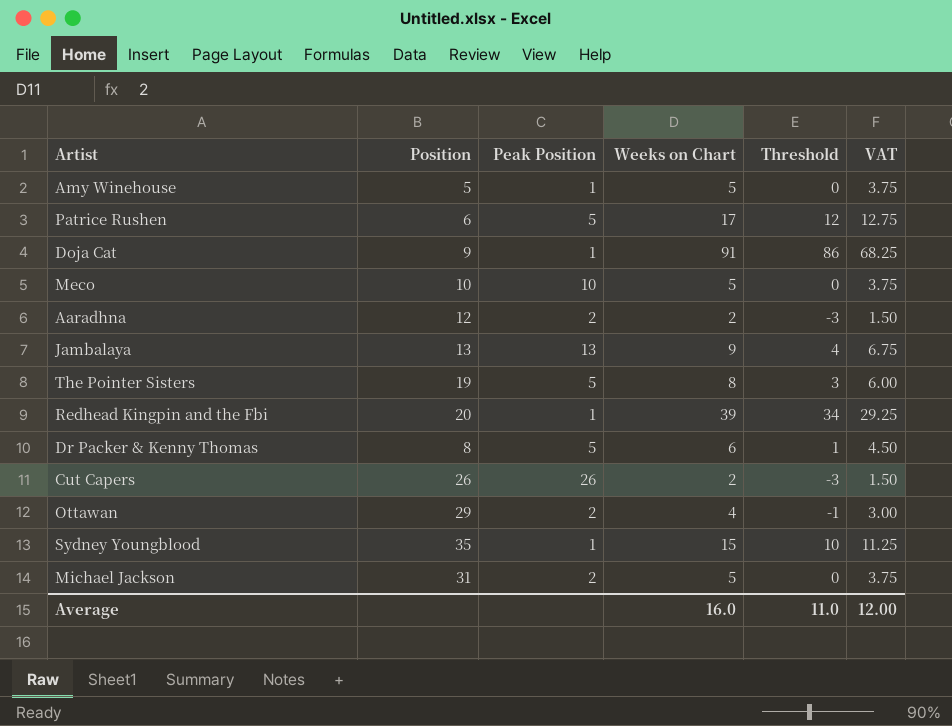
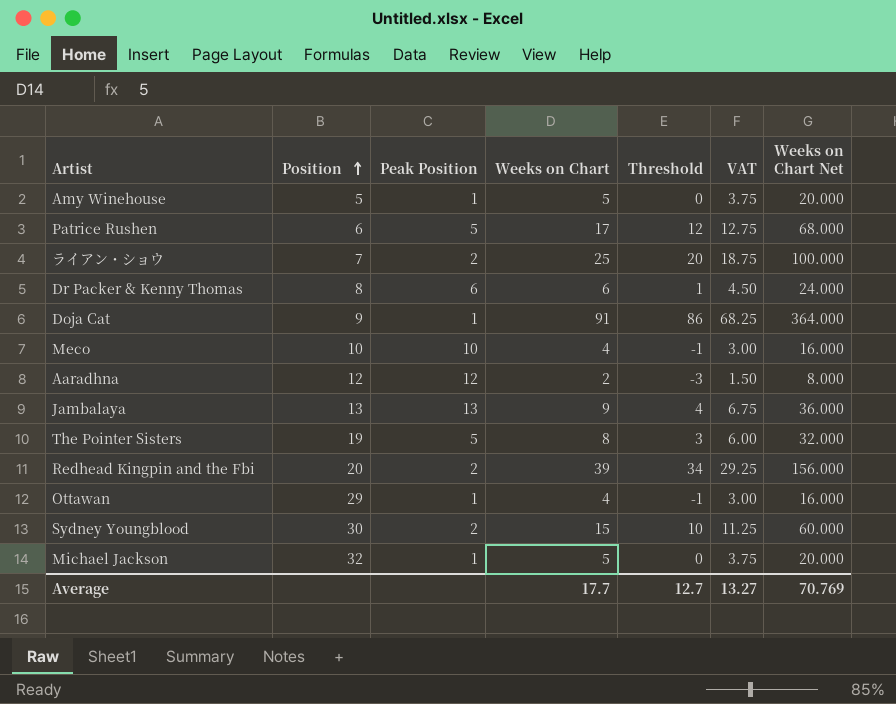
row order: none -> Position ascending
column Weeks on Chart Net | formula: none -> [Weeks on Chart] * 4
row Cut Capers: 26 | 26 | 2 | -3 | 1.50 -> none
row ライアン・ショウ: none -> 7 | 2 | 25 | 20 | 18.75 | 100.000
Dr Packer & Kenny Thomas | Peak Position: 5 -> 6
Meco | Weeks on Chart: 5 -> 4
Meco | Threshold: 0 -> -1
Meco | VAT: 3.75 -> 3.00
Aaradhna | Peak Position: 2 -> 12
Redhead Kingpin and the Fbi | Peak Position: 1 -> 2
Ottawan | Peak Position: 2 -> 1
Sydney Youngblood | Position: 35 -> 30
Sydney Youngblood | Peak Position: 1 -> 2
Michael Jackson | Position: 31 -> 32
Michael Jackson | Peak Position: 2 -> 1
Average | Weeks on Chart: 16.0 -> 17.7
Average | Threshold: 11.0 -> 12.7
Average | VAT: 12.00 -> 13.27

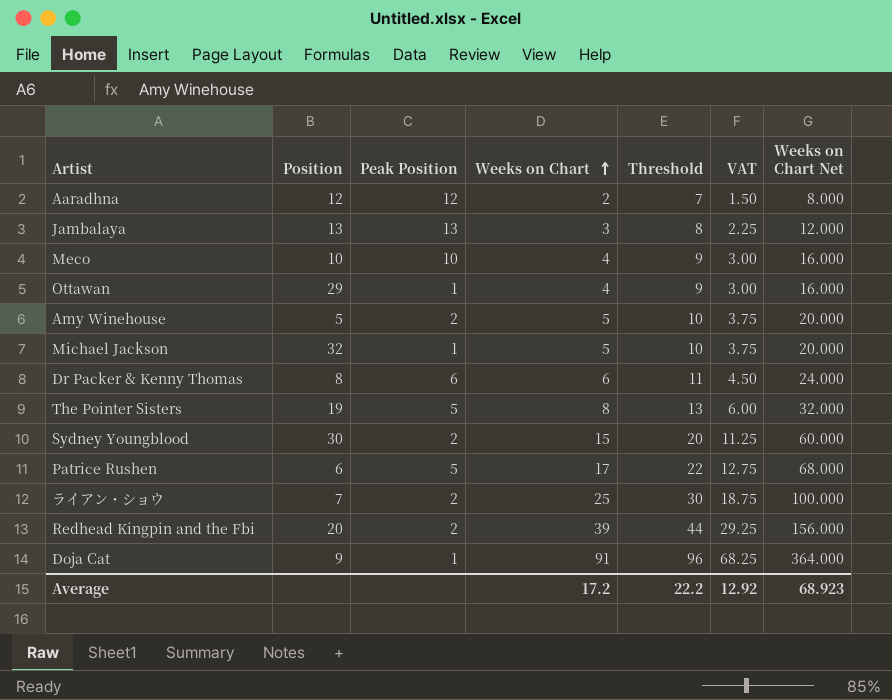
row order: Position ascending -> Weeks on Chart ascending
column Threshold | formula: [Weeks on Chart] - 5 -> [Weeks on Chart] + 5
Jambalaya | Weeks on Chart: 9 -> 3
Jambalaya | VAT: 6.75 -> 2.25
Jambalaya | Weeks on Chart Net: 36.000 -> 12.000
Amy Winehouse | Peak Position: 1 -> 2
Average | Weeks on Chart: 17.7 -> 17.2
Average | Threshold: 12.7 -> 22.2
Average | VAT: 13.27 -> 12.92
Average | Weeks on Chart Net: 70.769 -> 68.923

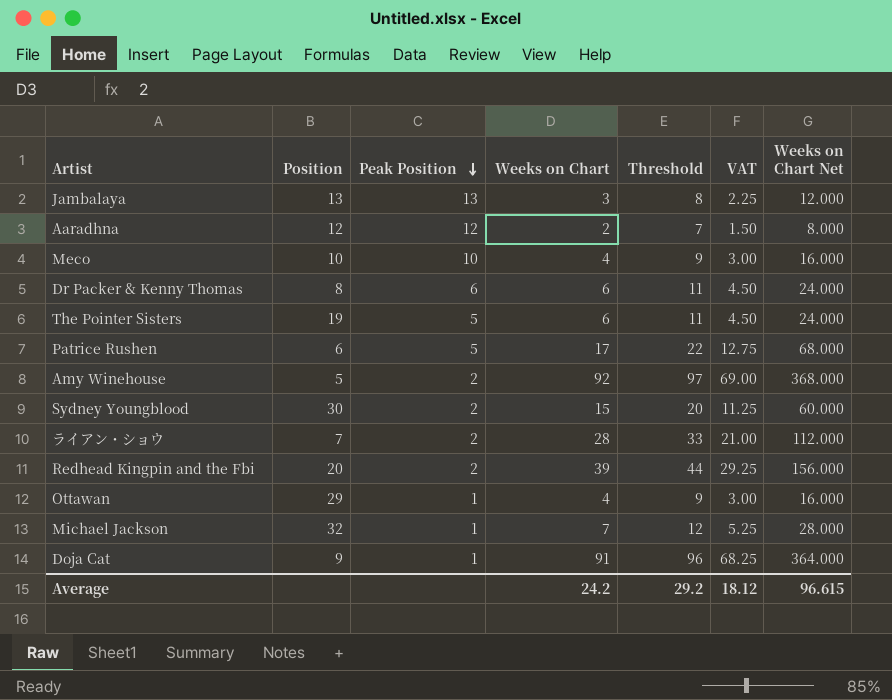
row order: Weeks on Chart ascending -> Peak Position descending
The Pointer Sisters | Weeks on Chart: 8 -> 6
The Pointer Sisters | Threshold: 13 -> 11
The Pointer Sisters | VAT: 6.00 -> 4.50
The Pointer Sisters | Weeks on Chart Net: 32.000 -> 24.000
Amy Winehouse | Weeks on Chart: 5 -> 92
Amy Winehouse | Threshold: 10 -> 97
Amy Winehouse | VAT: 3.75 -> 69.00
Amy Winehouse | Weeks on Chart Net: 20.000 -> 368.000
ライアン・ショウ | Weeks on Chart: 25 -> 28
ライアン・ショウ | Threshold: 30 -> 33
ライアン・ショウ | VAT: 18.75 -> 21.00
ライアン・ショウ | Weeks on Chart Net: 100.000 -> 112.000
Michael Jackson | Weeks on Chart: 5 -> 7
Michael Jackson | Threshold: 10 -> 12
Michael Jackson | VAT: 3.75 -> 5.25
Michael Jackson | Weeks on Chart Net: 20.000 -> 28.000
Average | Weeks on Chart: 17.2 -> 24.2
Average | Threshold: 22.2 -> 29.2
Average | VAT: 12.92 -> 18.12
Average | Weeks on Chart Net: 68.923 -> 96.615

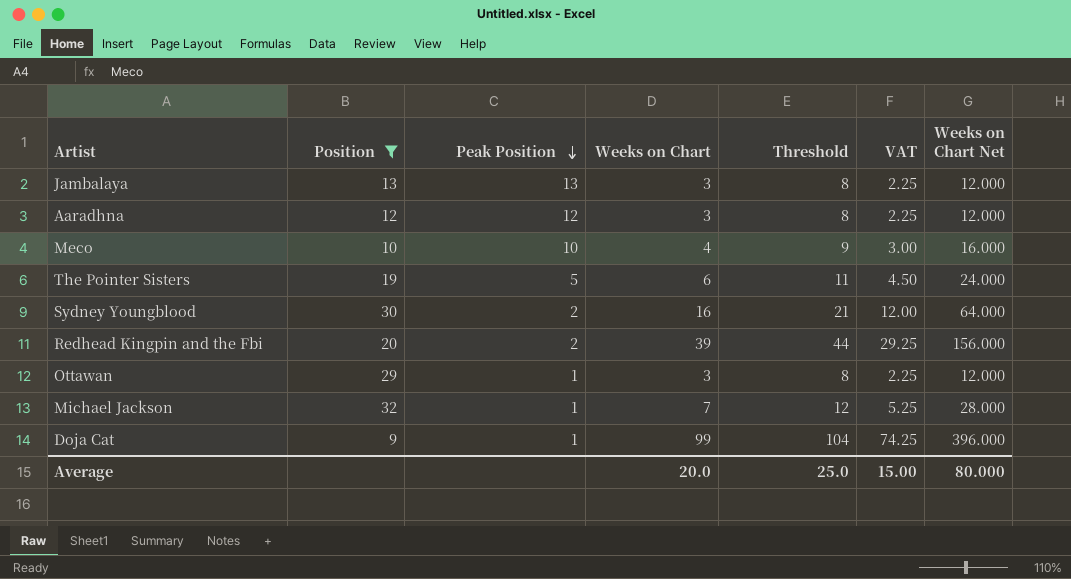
filter: none -> Position >= 9
Aaradhna | Weeks on Chart: 2 -> 3
Aaradhna | Threshold: 7 -> 8
Aaradhna | VAT: 1.50 -> 2.25
Aaradhna | Weeks on Chart Net: 8.000 -> 12.000
Sydney Youngblood | Weeks on Chart: 15 -> 16
Sydney Youngblood | Threshold: 20 -> 21
Sydney Youngblood | VAT: 11.25 -> 12.00
Sydney Youngblood | Weeks on Chart Net: 60.000 -> 64.000
Ottawan | Weeks on Chart: 4 -> 3
Ottawan | Threshold: 9 -> 8
Ottawan | VAT: 3.00 -> 2.25
Ottawan | Weeks on Chart Net: 16.000 -> 12.000
Doja Cat | Weeks on Chart: 91 -> 99
Doja Cat | Threshold: 96 -> 104
Doja Cat | VAT: 68.25 -> 74.25
Doja Cat | Weeks on Chart Net: 364.000 -> 396.000
Average | Weeks on Chart: 24.2 -> 20.0
Average | Threshold: 29.2 -> 25.0
Average | VAT: 18.12 -> 15.00
Average | Weeks on Chart Net: 96.615 -> 80.000

